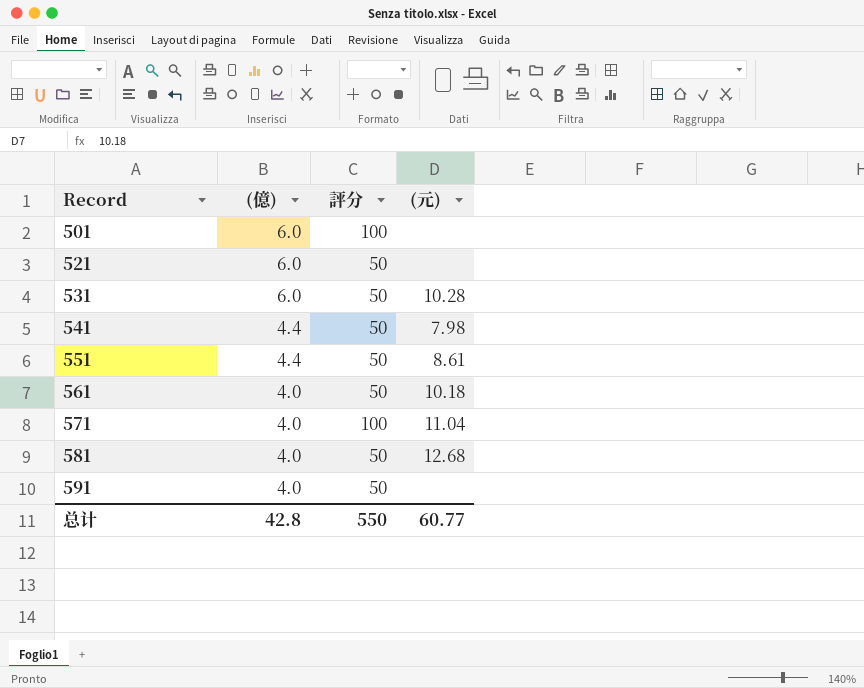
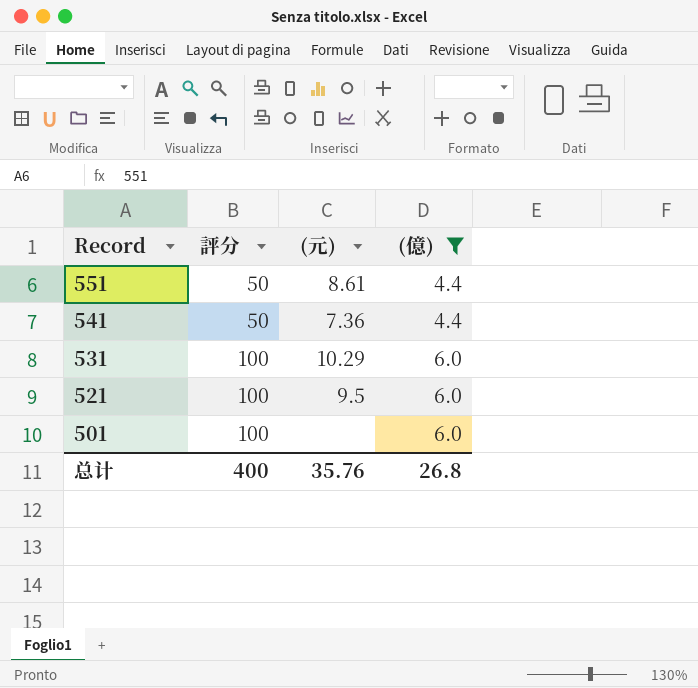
filter: none -> (億) != 4.0
row order: Record ascending -> Record descending
column (億) | position: 2 -> 4
541 | (元): 7.98 -> 7.36
531 | 評分: 50 -> 100
531 | (元): 10.28 -> 10.29
521 | 評分: 50 -> 100
521 | (元): none -> 9.5
总计 | 評分: 550 -> 400
总计 | (元): 60.77 -> 35.76
总计 | (億): 42.8 -> 26.8

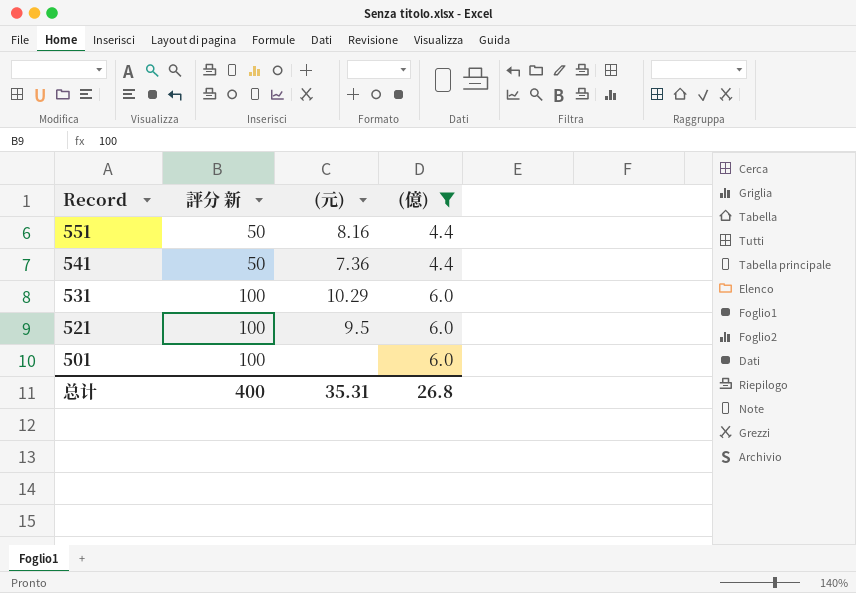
column name: 評分 -> 評分 新
551 | (元): 8.61 -> 8.16
总计 | (元): 35.76 -> 35.31

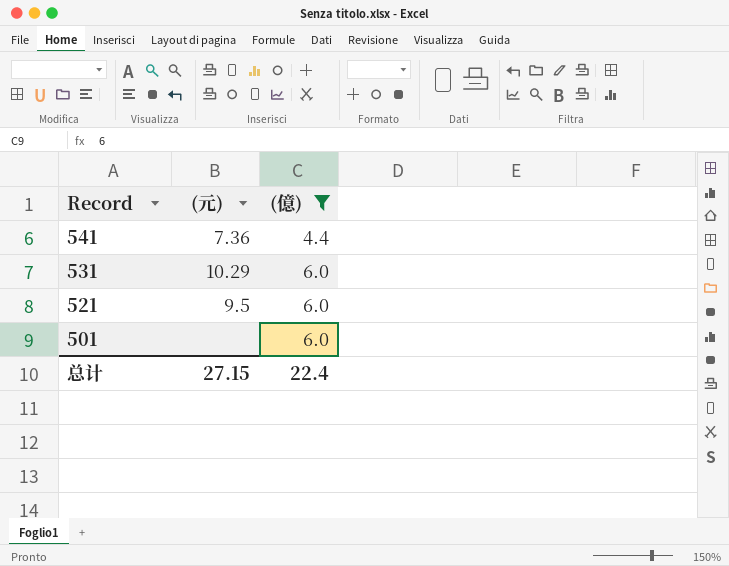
column 評分 新 | position: 2 -> none
row 551: 50 | 8.16 | 4.4 -> none
总计 | (元): 35.31 -> 27.15
总计 | (億): 26.8 -> 22.4

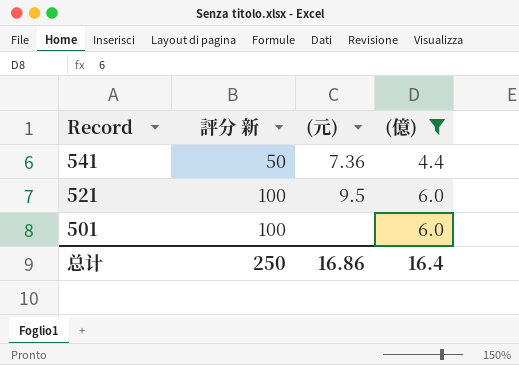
column 評分 新 | position: none -> 2
row 531: 10.29 | 6.0 -> none
总计 | (元): 27.15 -> 16.86
总计 | (億): 22.4 -> 16.4

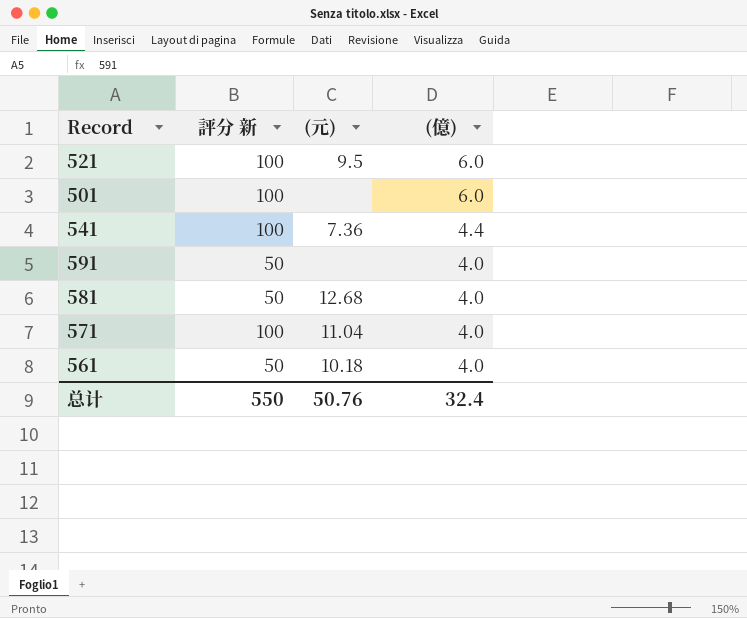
filter: (億) != 4.0 -> none
row order: Record descending -> (億) descending
541 | 評分 新: 50 -> 100
总计 | 評分 新: 250 -> 550
总计 | (元): 16.86 -> 50.76
总计 | (億): 16.4 -> 32.4

